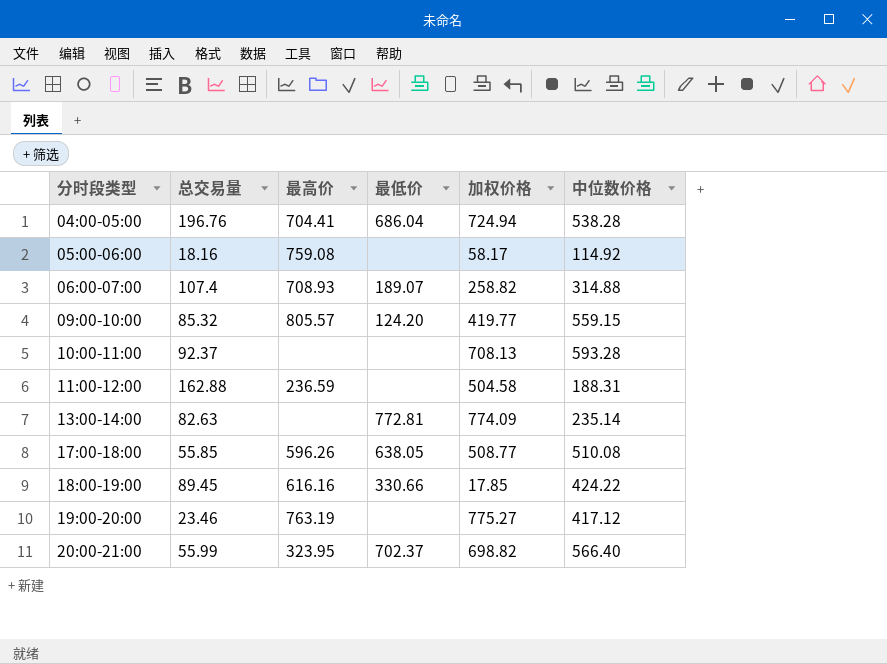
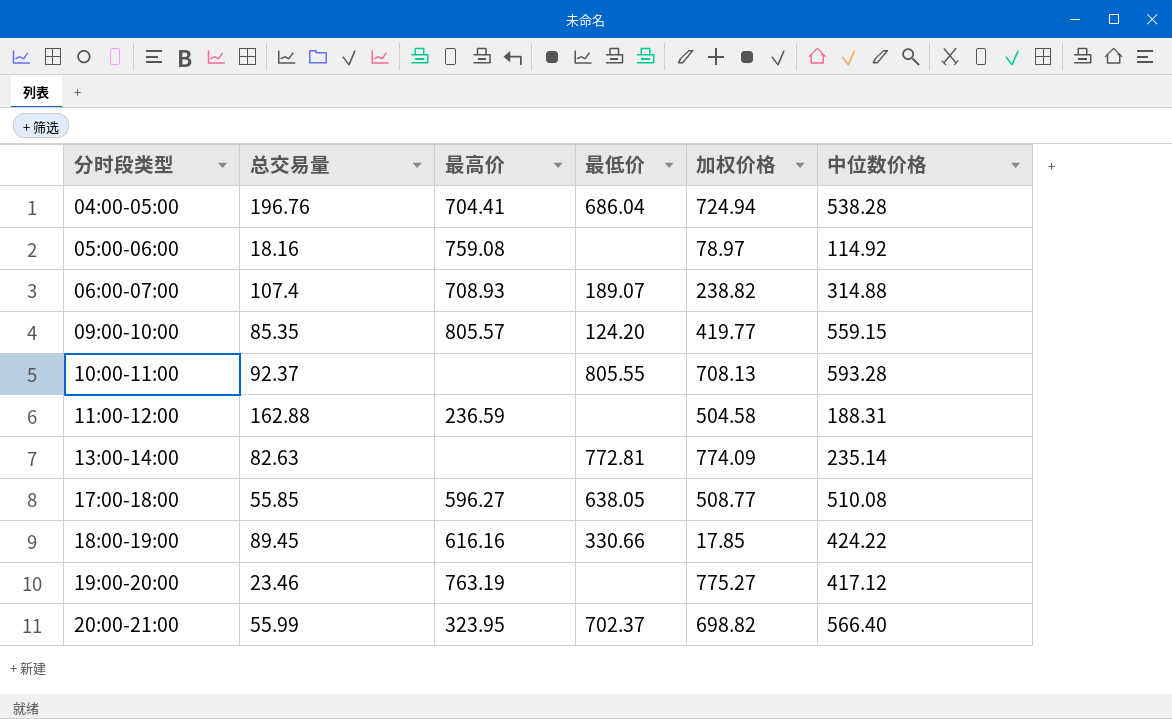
05:00-06:00 | 加权价格: 58.17 -> 78.97
06:00-07:00 | 加权价格: 258.82 -> 238.82
09:00-10:00 | 总交易量: 85.32 -> 85.35
10:00-11:00 | 最低价: none -> 805.55
17:00-18:00 | 最高价: 596.26 -> 596.27

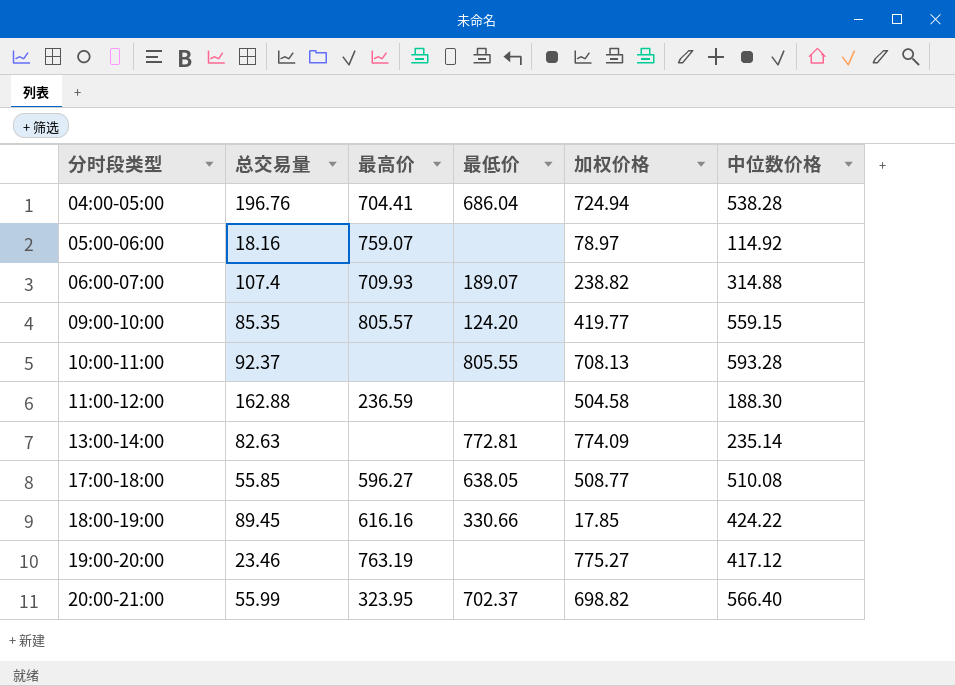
05:00-06:00 | 最高价: 759.08 -> 759.07
06:00-07:00 | 最高价: 708.93 -> 709.93
11:00-12:00 | 中位数价格: 188.31 -> 188.30

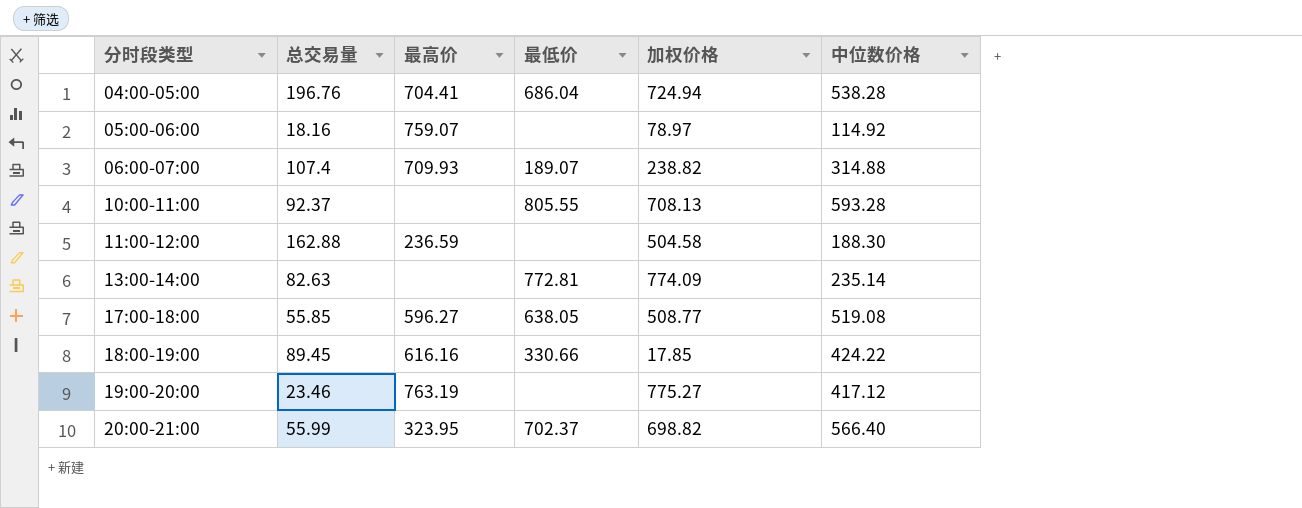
row 09:00-10:00: 85.35 | 805.57 | 124.20 | 419.77 | 559.15 -> none
17:00-18:00 | 中位数价格: 510.08 -> 519.08

